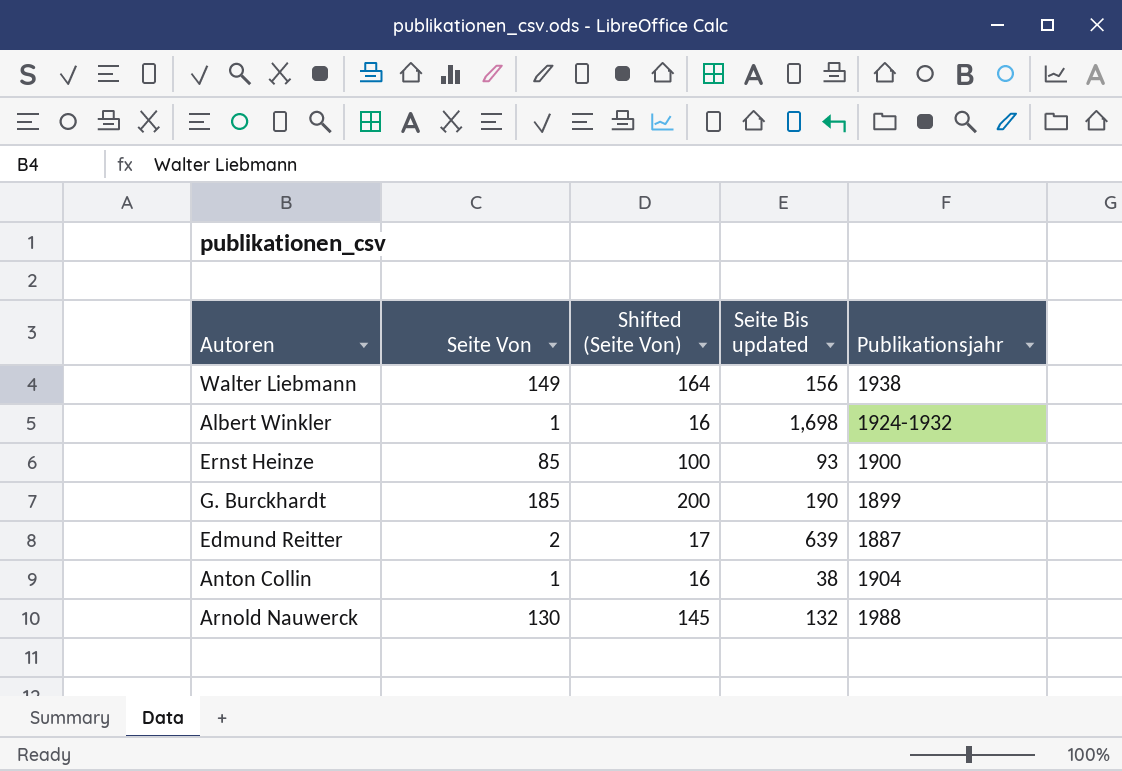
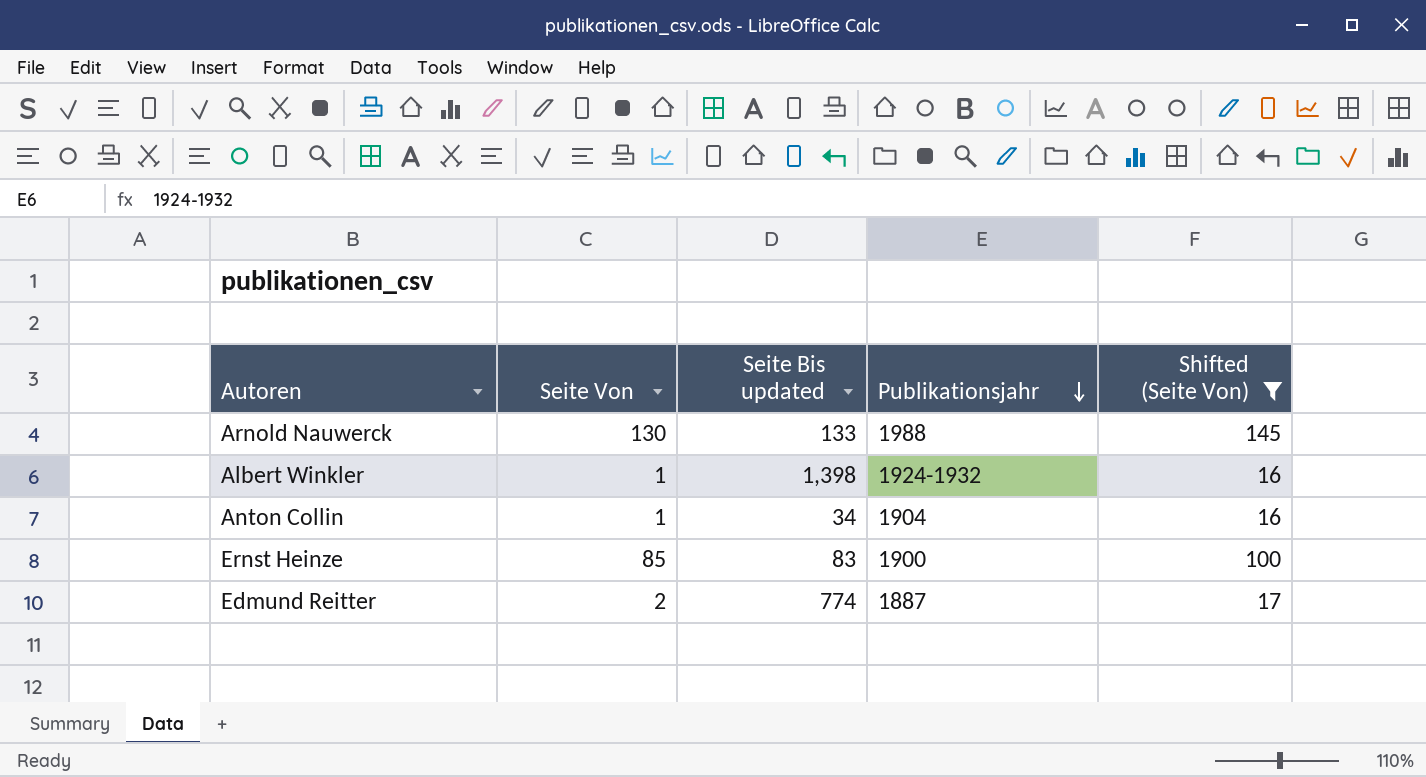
filter: none -> Shifted (Seite Von) <= 145
row order: none -> Publikationsjahr descending
column Shifted (Seite Von) | position: 3 -> 5
Arnold Nauwerck | Seite Bis updated: 132 -> 133
Albert Winkler | Seite Bis updated: 1,698 -> 1,398
Anton Collin | Seite Bis updated: 38 -> 34
Ernst Heinze | Seite Bis updated: 93 -> 83
Edmund Reitter | Seite Bis updated: 639 -> 774

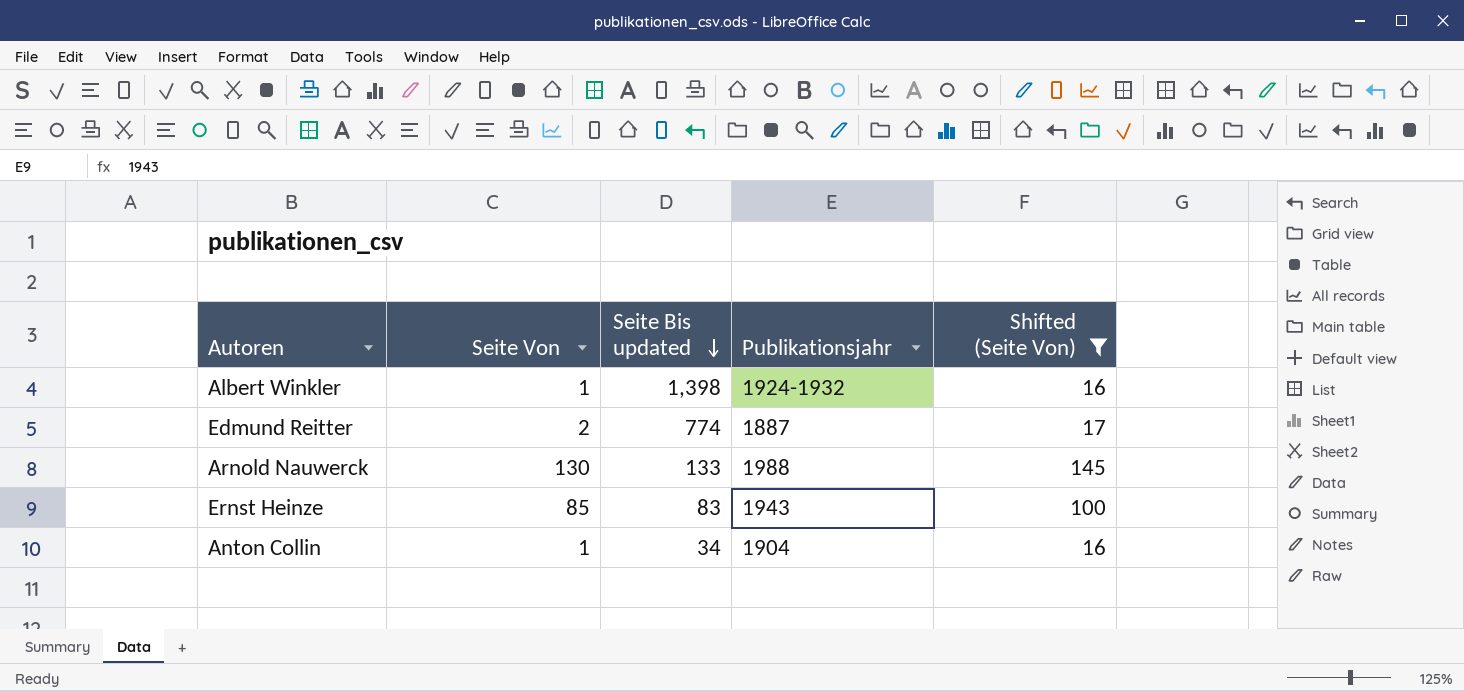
row order: Publikationsjahr descending -> Seite Bis updated descending
Ernst Heinze | Publikationsjahr: 1900 -> 1943

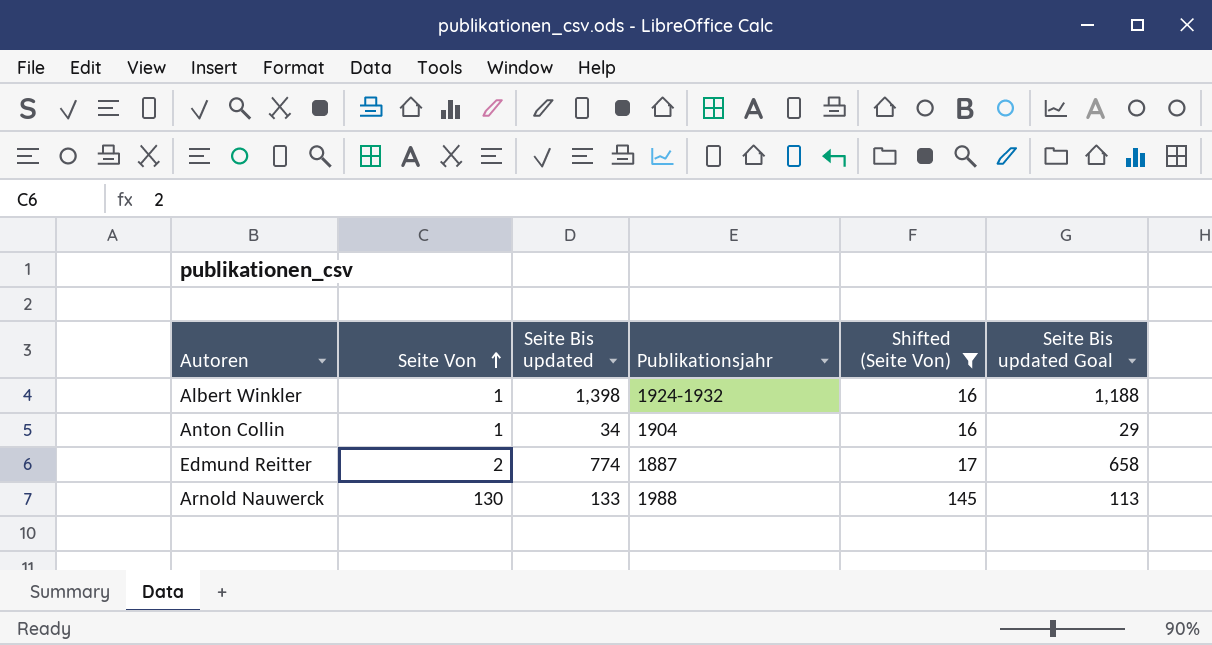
row order: Seite Bis updated descending -> Seite Von ascending
column Seite Bis updated Goal | formula: none -> [Seite Bis updated] * 0.85
row Ernst Heinze: 85 | 83 | 1943 | 100 -> none

